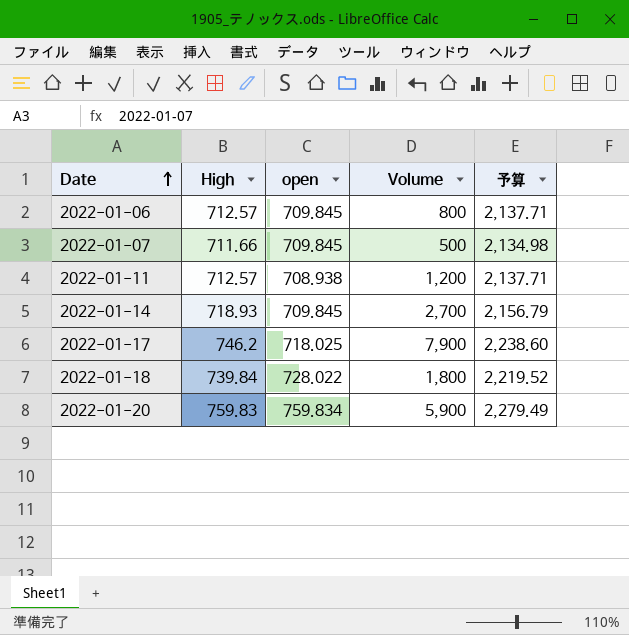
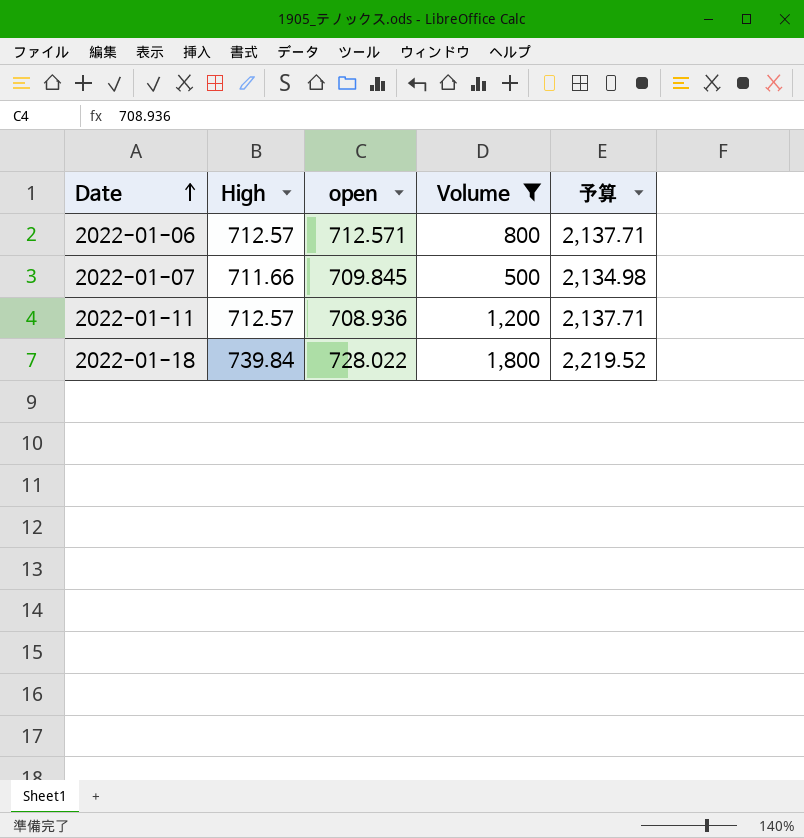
filter: none -> Volume <= 1,800
2022-01-06 | open: 709.845 -> 712.571
2022-01-11 | open: 708.938 -> 708.936

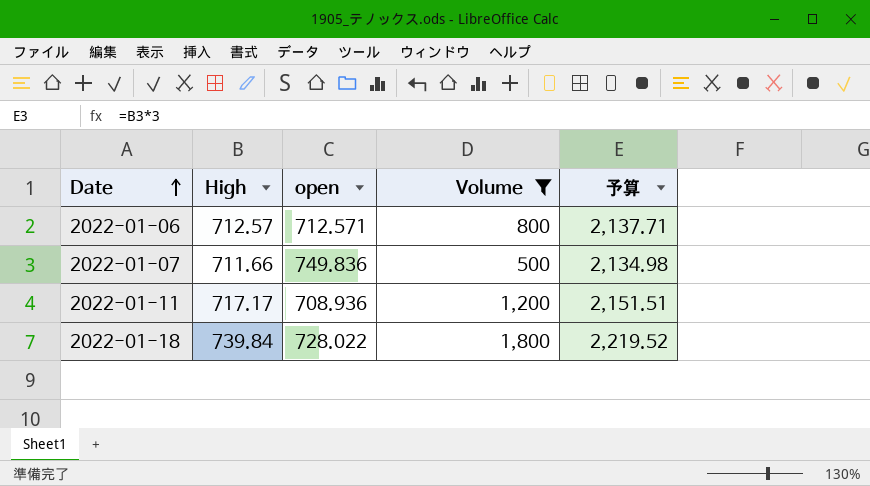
2022-01-07 | open: 709.845 -> 749.836
2022-01-11 | High: 712.57 -> 717.17
2022-01-11 | 予算: 2,137.71 -> 2,151.51

